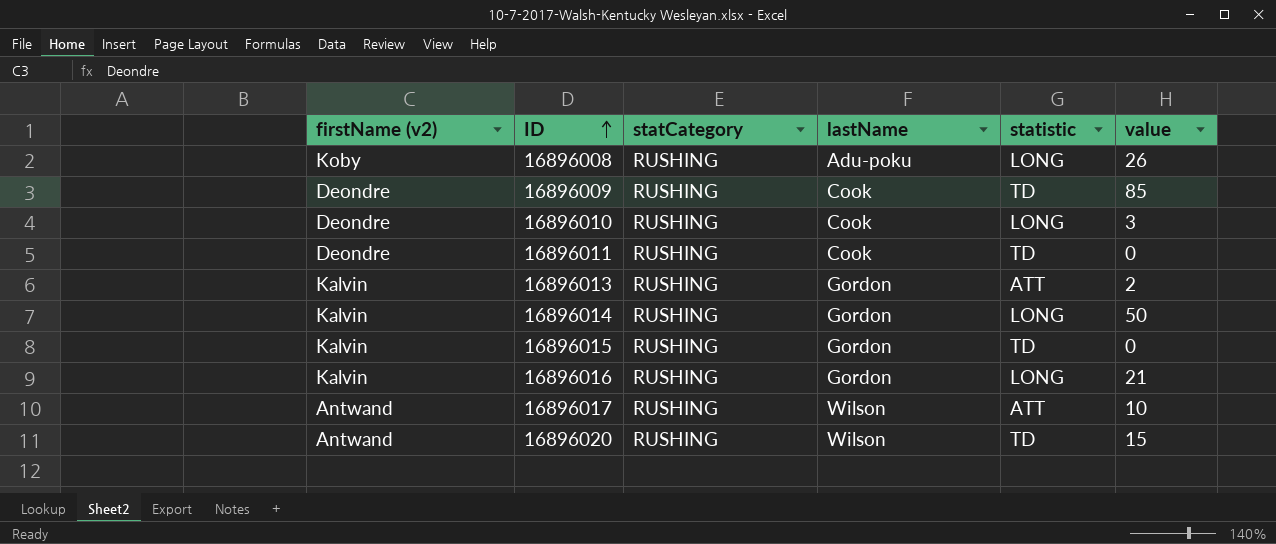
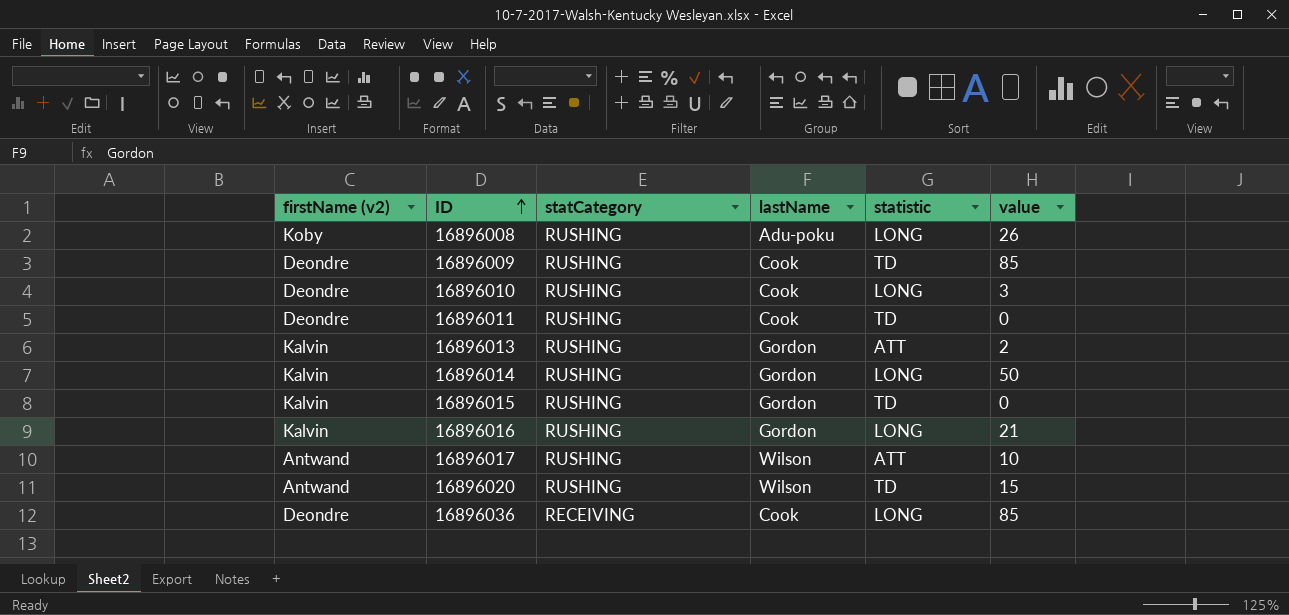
row 16896036: none -> Deondre | RECEIVING | Cook | LONG | 85

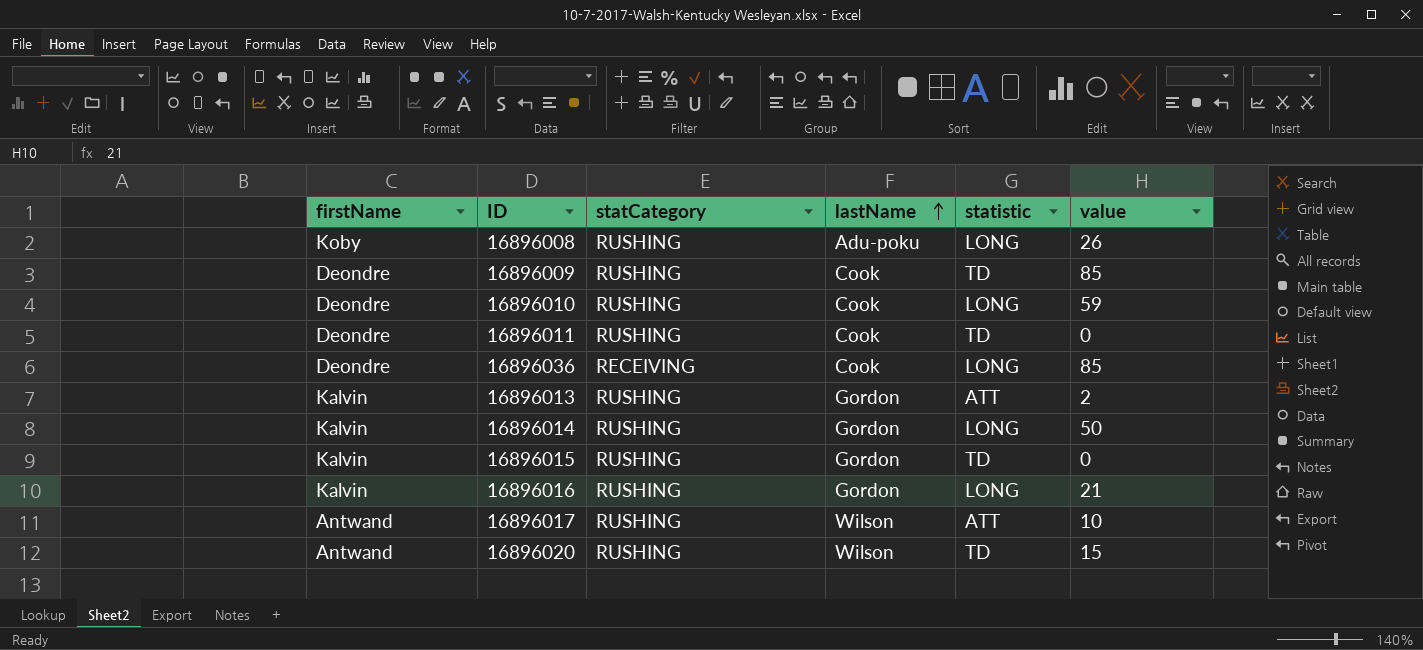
row order: ID ascending -> lastName ascending
column name: firstName (v2) -> firstName
16896010 | value: 3 -> 59

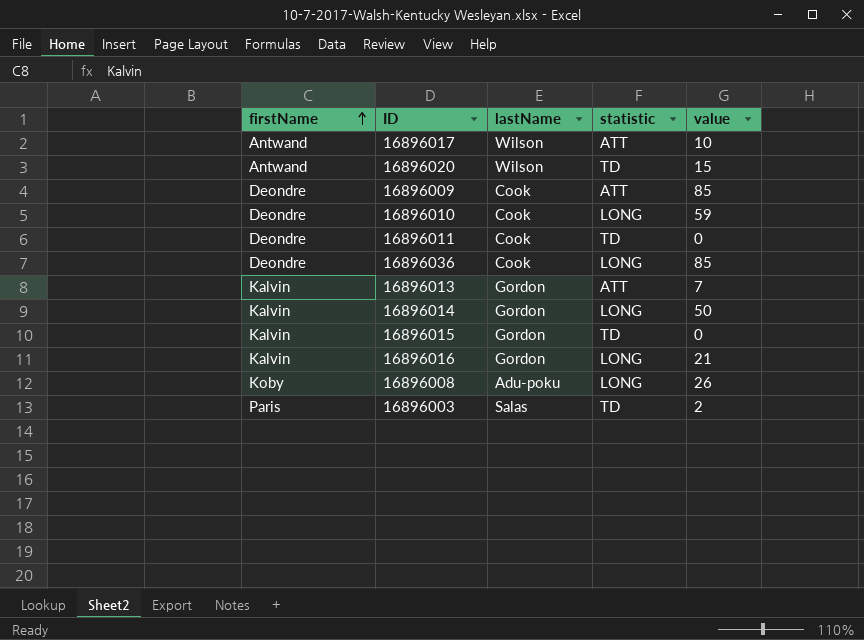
row order: lastName ascending -> firstName ascending
column statCategory | position: 3 -> none
16896009 | statistic: TD -> ATT
16896013 | value: 2 -> 7
row 16896003: none -> Paris | Salas | TD | 2

